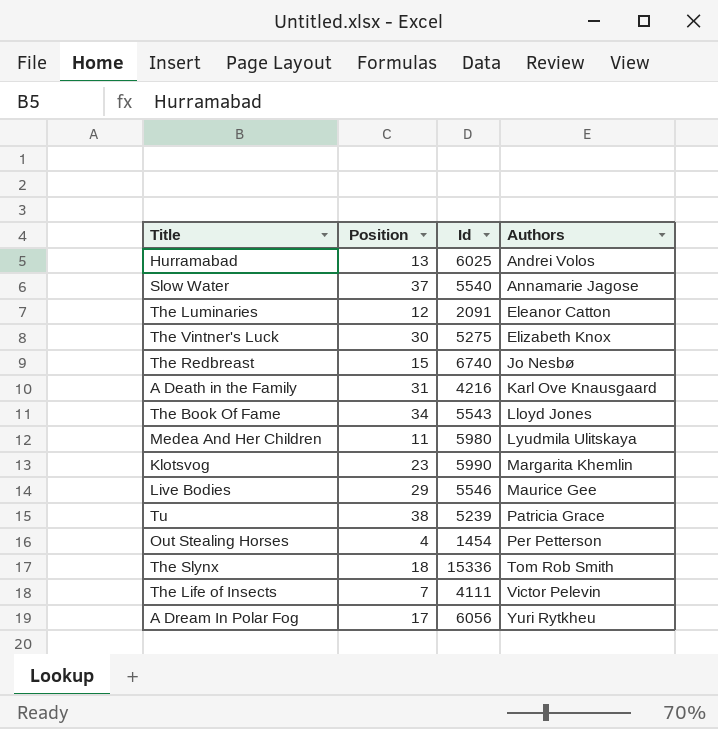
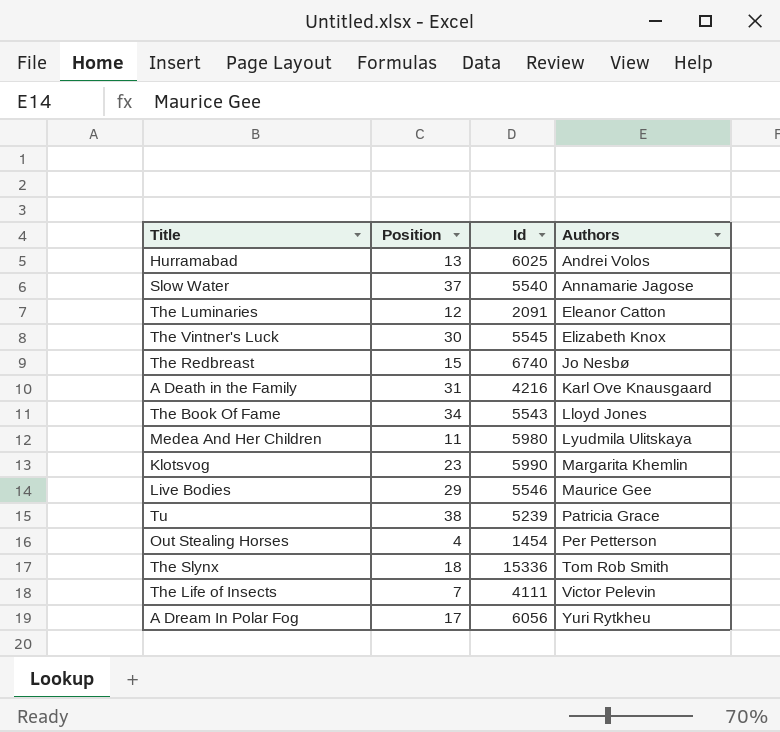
The Vintner's Luck | Id: 5275 -> 5545

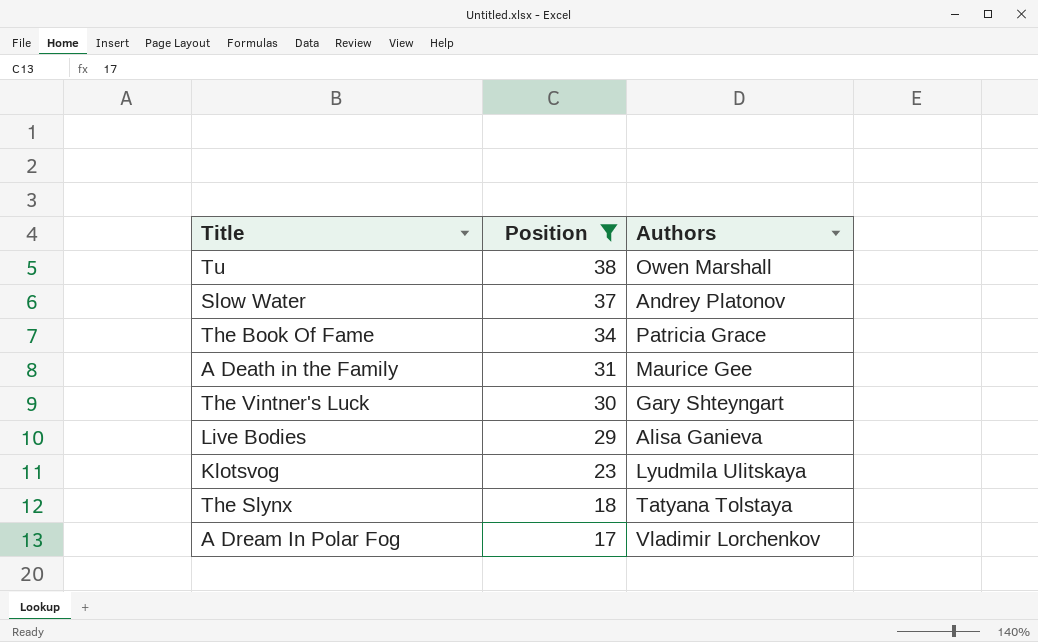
filter: none -> Position >= 17
row order: Authors ascending -> Position descending
column Id | position: 3 -> none
Tu | Authors: Patricia Grace -> Owen Marshall
Slow Water | Authors: Annamarie Jagose -> Andrey Platonov
The Book Of Fame | Authors: Lloyd Jones -> Patricia Grace
A Death in the Family | Authors: Karl Ove Knausgaard -> Maurice Gee
The Vintner's Luck | Authors: Elizabeth Knox -> Gary Shteyngart
Live Bodies | Authors: Maurice Gee -> Alisa Ganieva
Klotsvog | Authors: Margarita Khemlin -> Lyudmila Ulitskaya
The Slynx | Authors: Tom Rob Smith -> Tatyana Tolstaya
A Dream In Polar Fog | Authors: Yuri Rytkheu -> Vladimir Lorchenkov

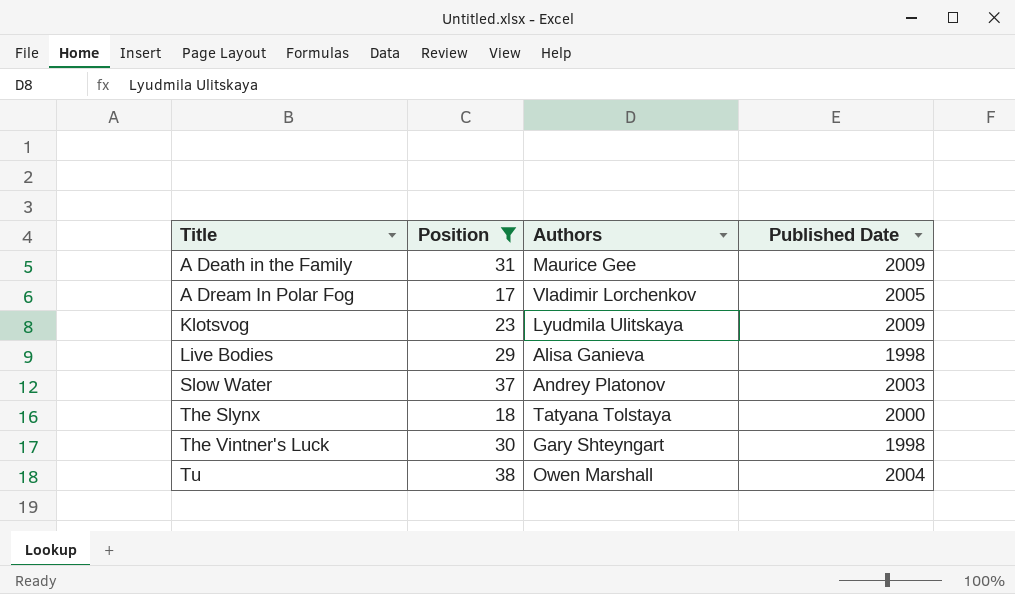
row order: Position descending -> Title ascending
column Published Date | position: none -> 4
row The Book Of Fame: 34 | Patricia Grace -> none

